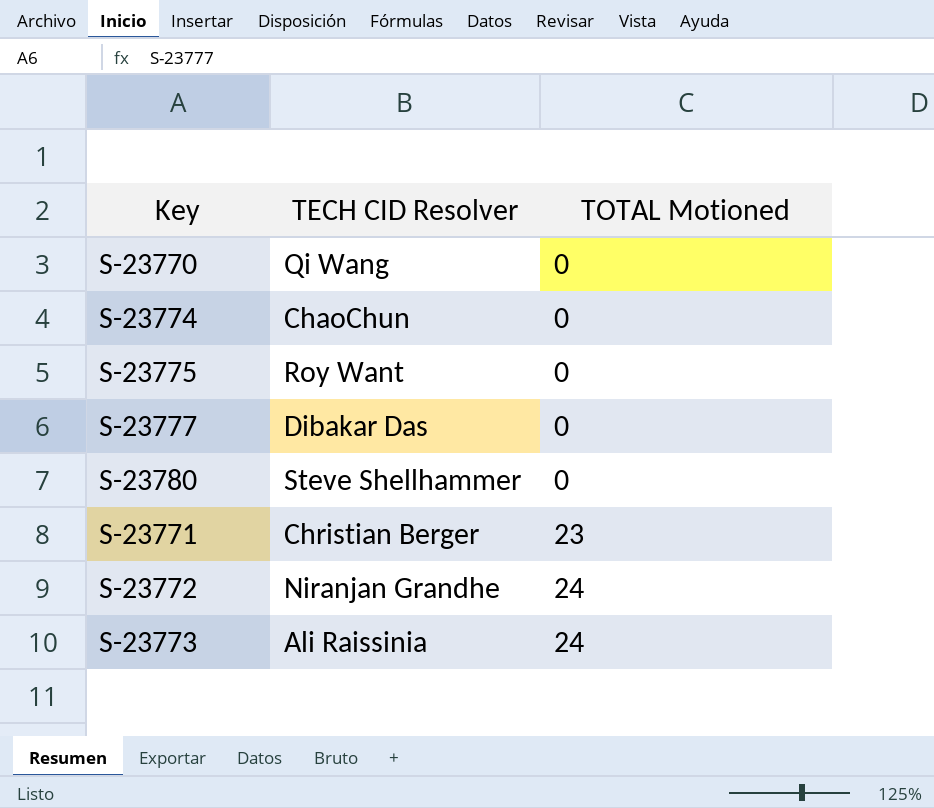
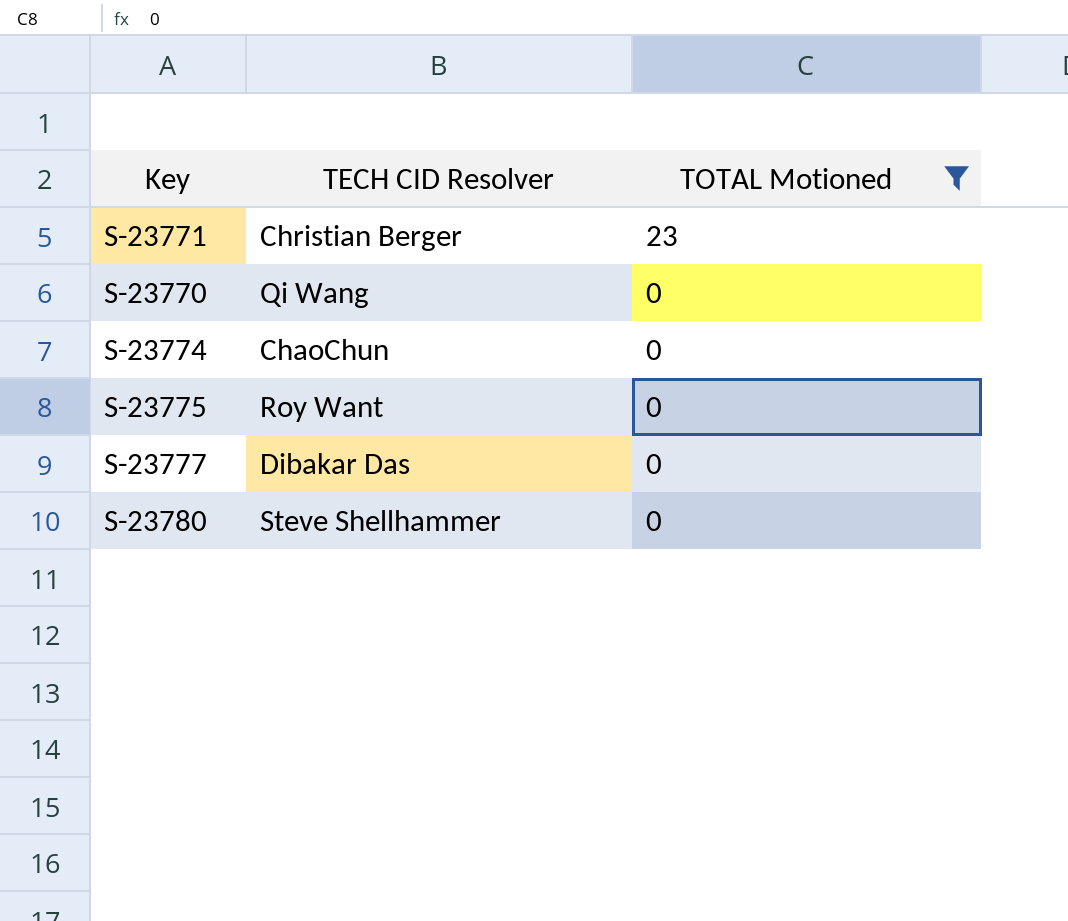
filter: none -> TOTAL Motioned != 24
row order: TOTAL Motioned ascending -> TOTAL Motioned descending

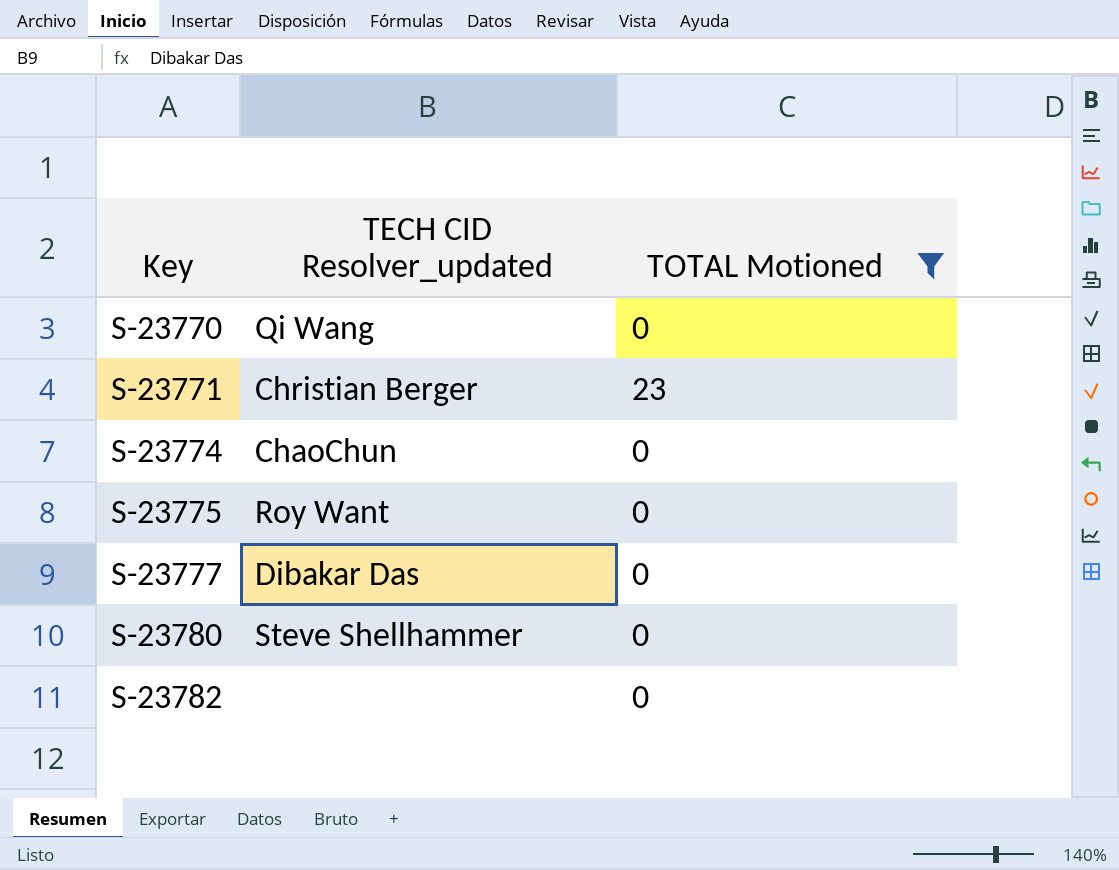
row order: TOTAL Motioned descending -> Key ascending
column name: TECH CID Resolver -> TECH CID Resolver_updated
row S-23782: none -> none | 0

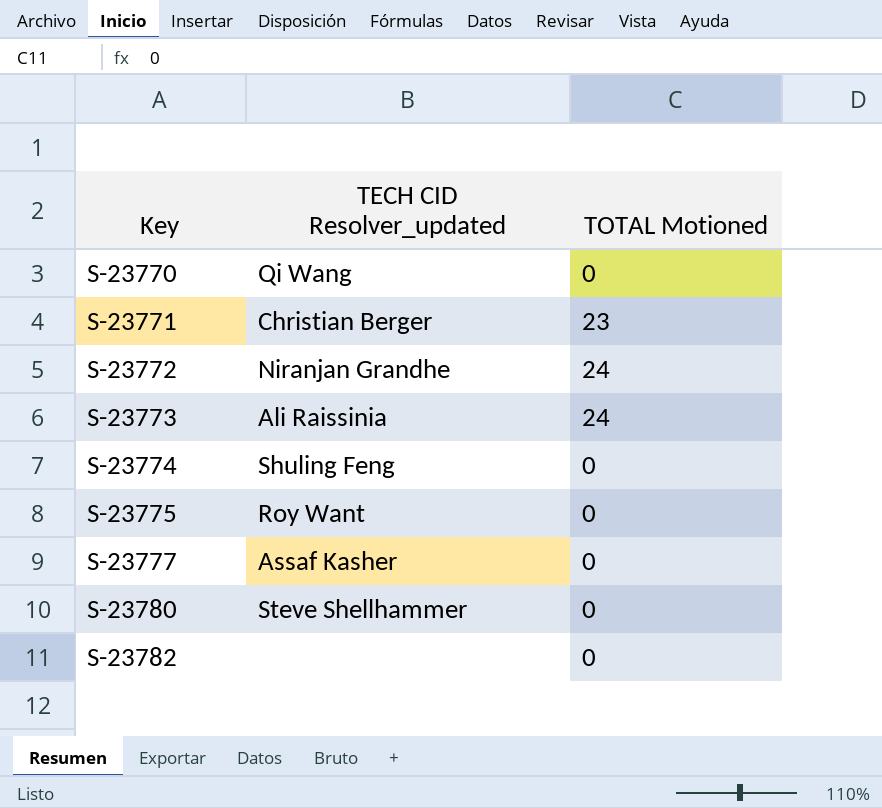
filter: TOTAL Motioned != 24 -> none
S-23774 | TECH CID Resolver_updated: ChaoChun -> Shuling Feng
S-23777 | TECH CID Resolver_updated: Dibakar Das -> Assaf Kasher

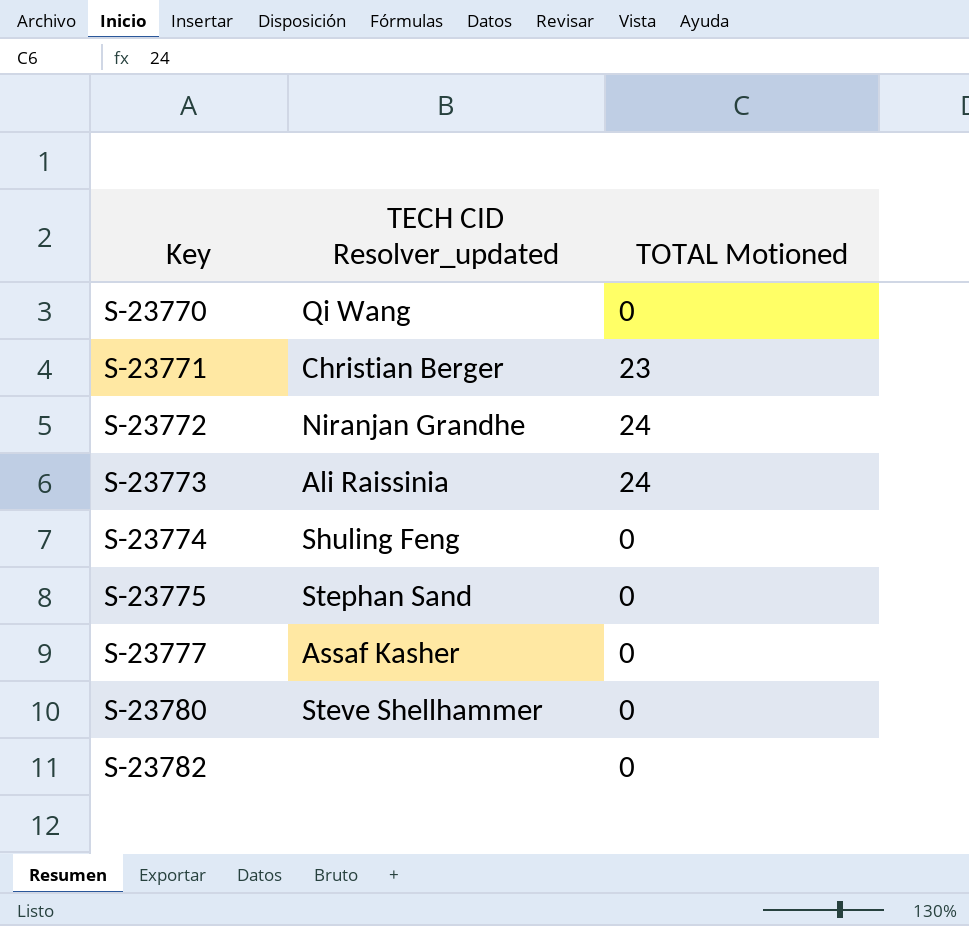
S-23775 | TECH CID Resolver_updated: Roy Want -> Stephan Sand

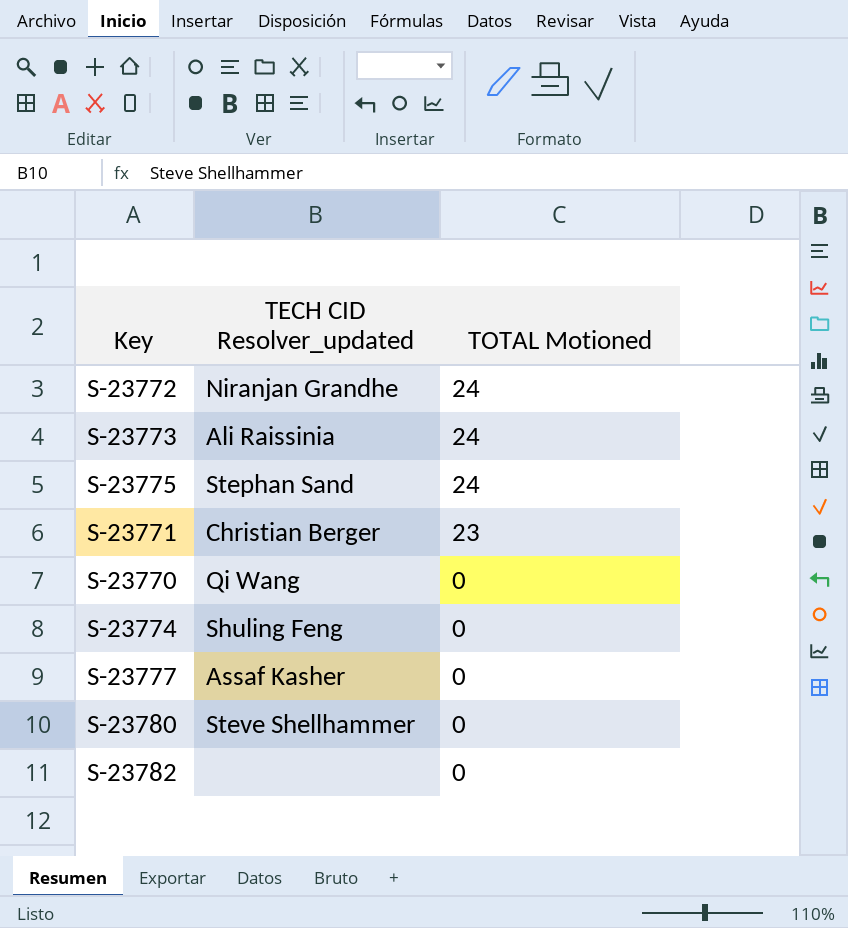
row order: Key ascending -> TOTAL Motioned descending
S-23775 | TOTAL Motioned: 0 -> 24

